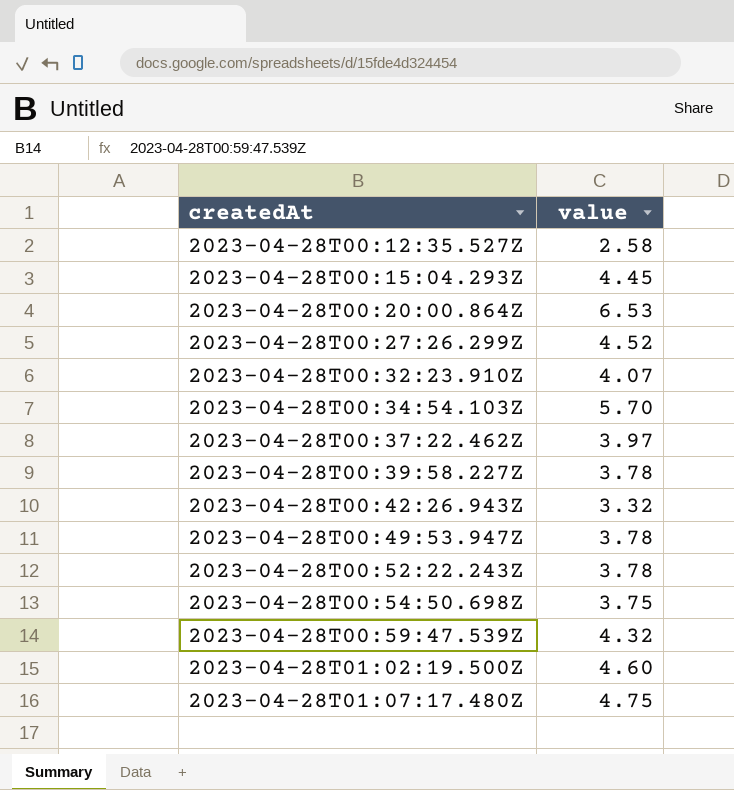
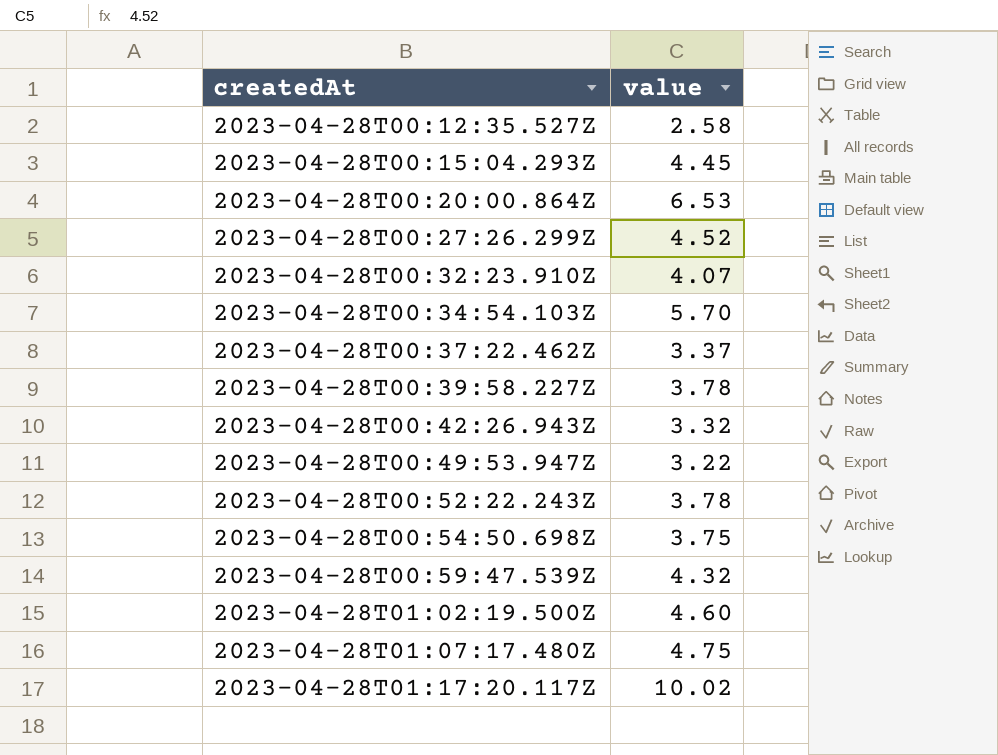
2023-04-28T00:37:22.462Z | value: 3.97 -> 3.37
2023-04-28T00:49:53.947Z | value: 3.78 -> 3.22
row 2023-04-28T01:17:20.117Z: none -> 10.02

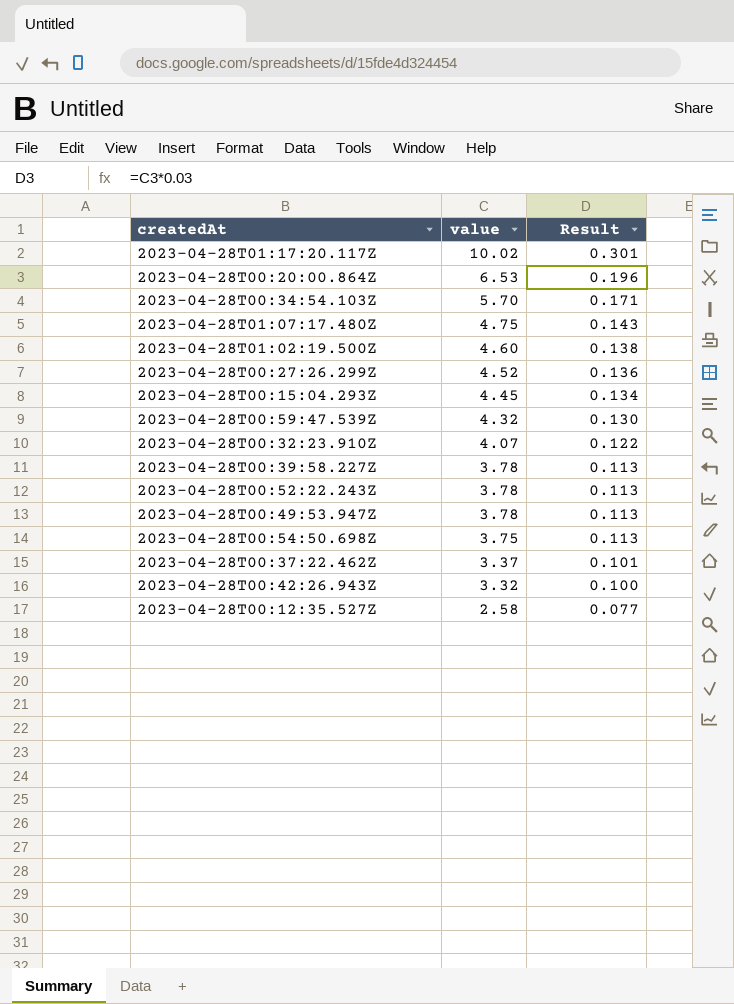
row order: createdAt ascending -> value descending
column Result | formula: none -> [value] * 0.03
2023-04-28T00:49:53.947Z | value: 3.22 -> 3.78

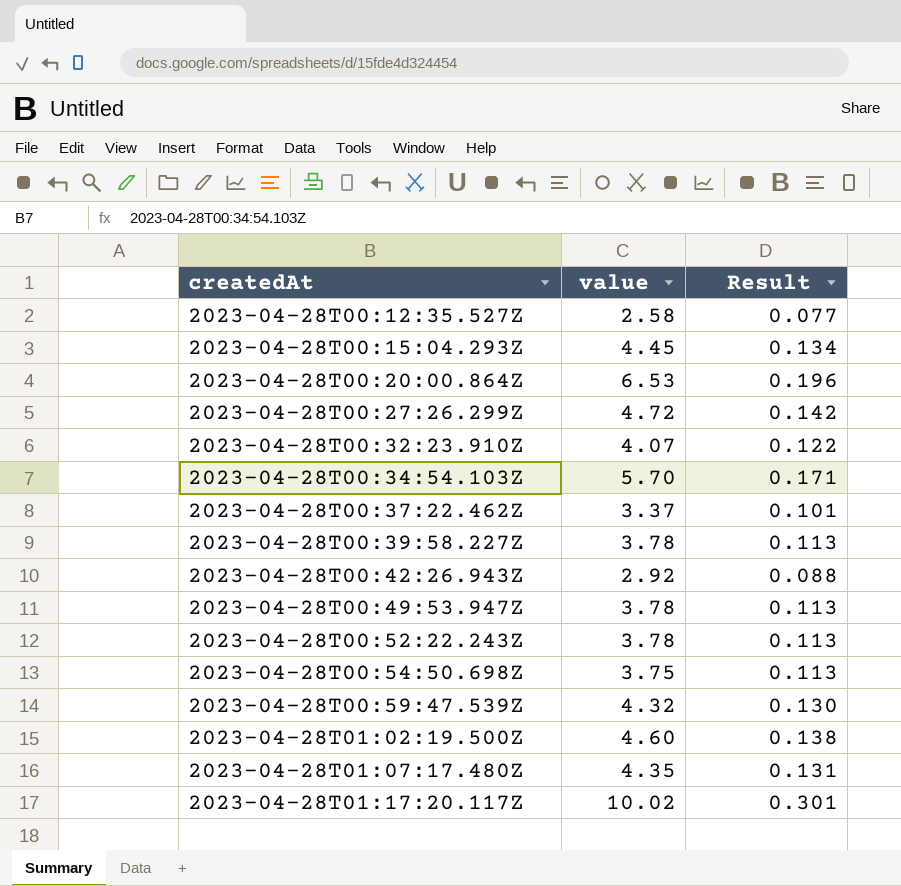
row order: value descending -> createdAt ascending
2023-04-28T00:27:26.299Z | value: 4.52 -> 4.72
2023-04-28T00:27:26.299Z | Result: 0.136 -> 0.142
2023-04-28T00:42:26.943Z | value: 3.32 -> 2.92
2023-04-28T00:42:26.943Z | Result: 0.100 -> 0.088
2023-04-28T01:07:17.480Z | value: 4.75 -> 4.35
2023-04-28T01:07:17.480Z | Result: 0.143 -> 0.131

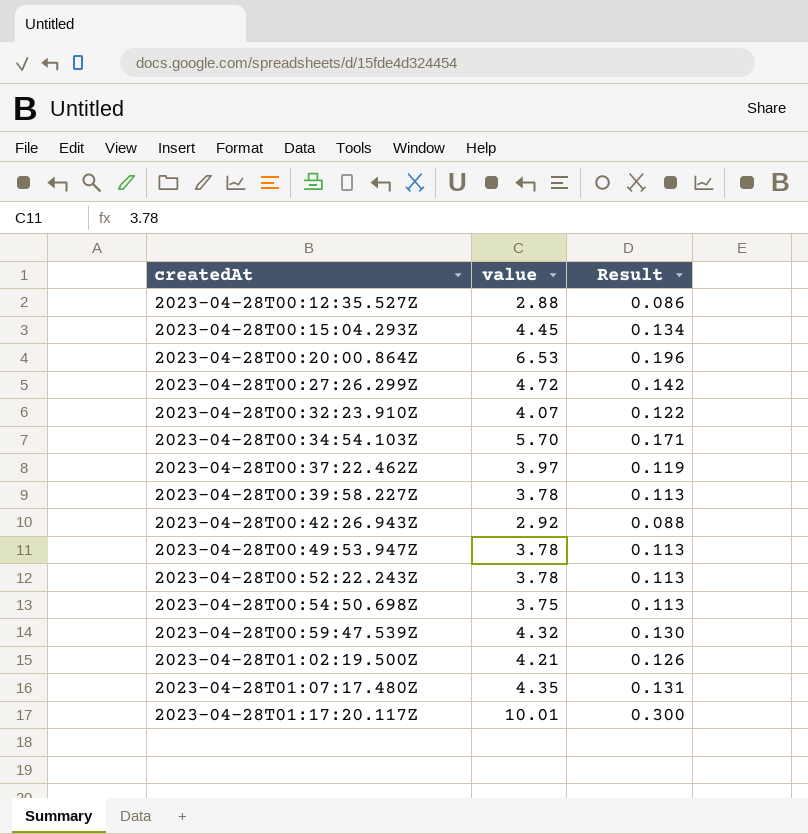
2023-04-28T00:12:35.527Z | value: 2.58 -> 2.88
2023-04-28T00:12:35.527Z | Result: 0.077 -> 0.086
2023-04-28T00:37:22.462Z | value: 3.37 -> 3.97
2023-04-28T00:37:22.462Z | Result: 0.101 -> 0.119
2023-04-28T01:02:19.500Z | value: 4.60 -> 4.21
2023-04-28T01:02:19.500Z | Result: 0.138 -> 0.126
2023-04-28T01:17:20.117Z | value: 10.02 -> 10.01
2023-04-28T01:17:20.117Z | Result: 0.301 -> 0.300

